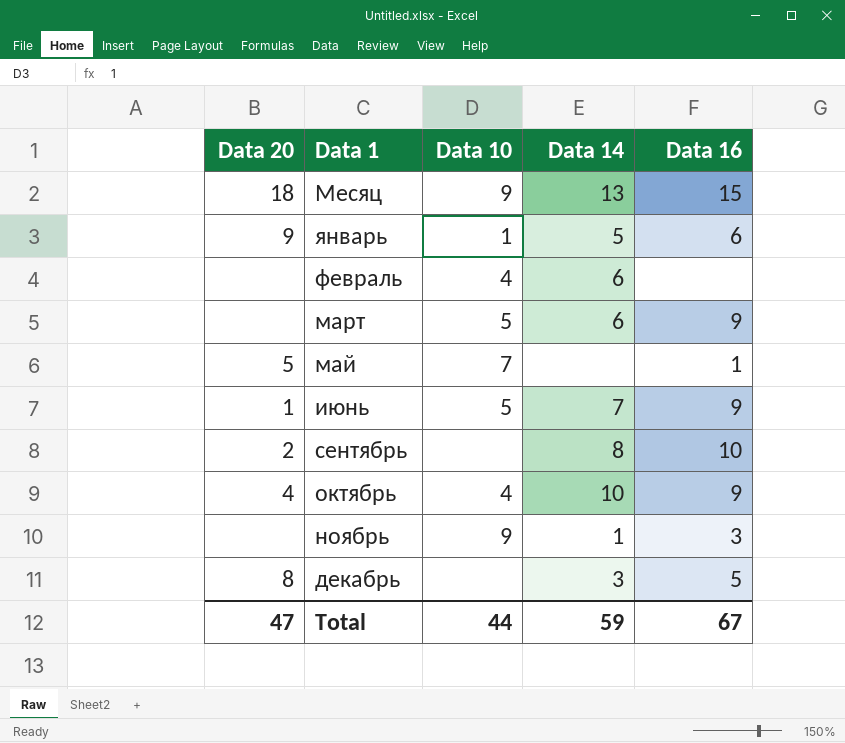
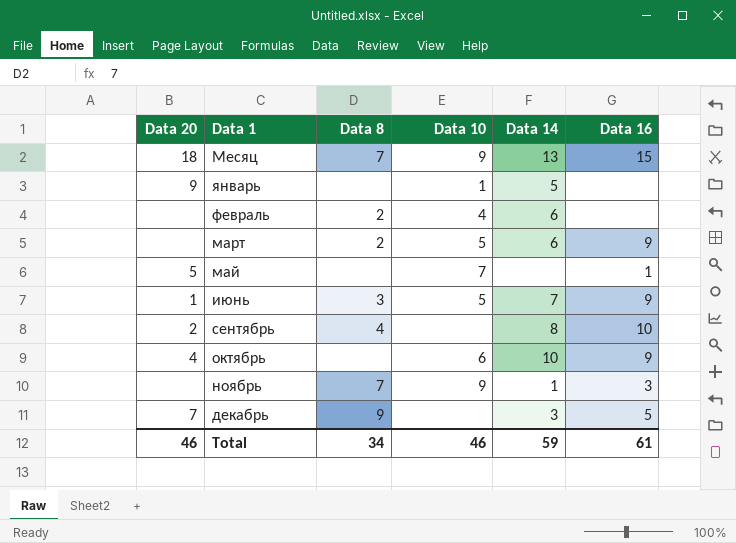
column Data 8 | position: none -> 3
январь | Data 16: 6 -> none
октябрь | Data 10: 4 -> 6
декабрь | Data 20: 8 -> 7
Total | Data 20: 47 -> 46
Total | Data 10: 44 -> 46
Total | Data 16: 67 -> 61

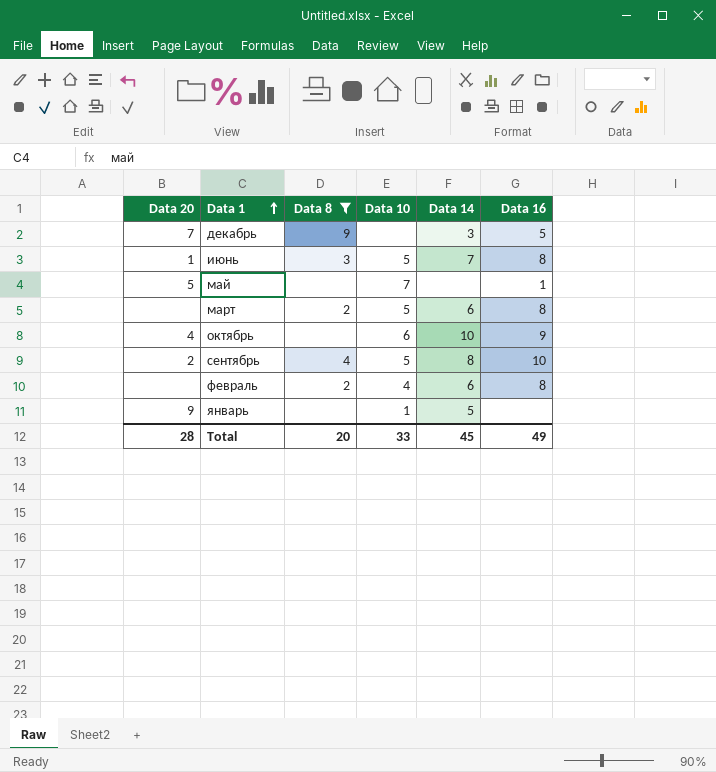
filter: none -> Data 8 != 7
row order: none -> Data 1 ascending
июнь | Data 16: 9 -> 8
март | Data 16: 9 -> 8
сентябрь | Data 10: none -> 5
февраль | Data 16: none -> 8
Total | Data 20: 46 -> 28
Total | Data 8: 34 -> 20
Total | Data 10: 46 -> 33
Total | Data 14: 59 -> 45
Total | Data 16: 61 -> 49

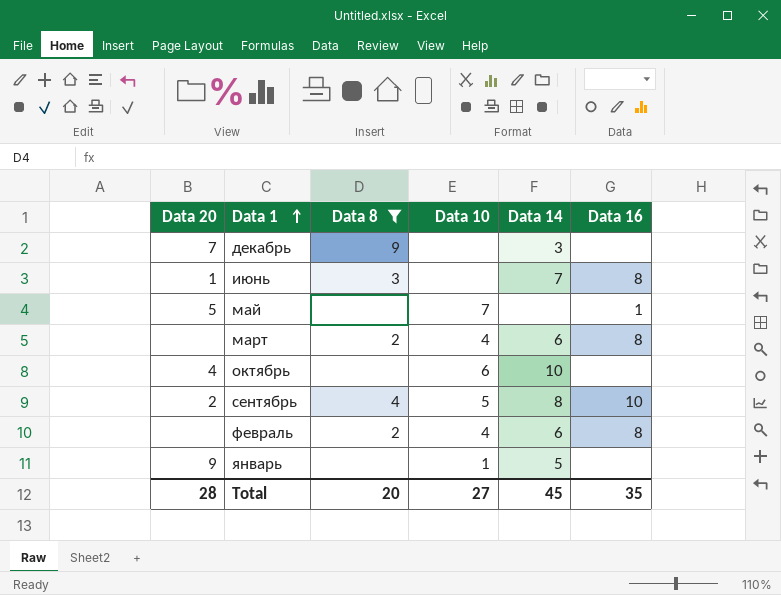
декабрь | Data 16: 5 -> none
июнь | Data 10: 5 -> none
март | Data 10: 5 -> 4
октябрь | Data 16: 9 -> none
Total | Data 10: 33 -> 27
Total | Data 16: 49 -> 35

